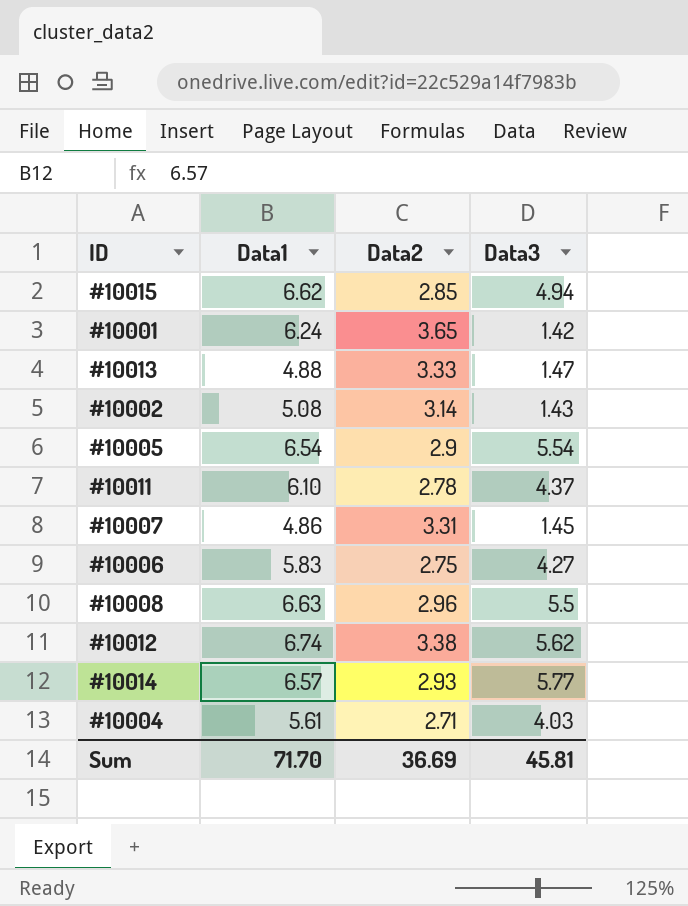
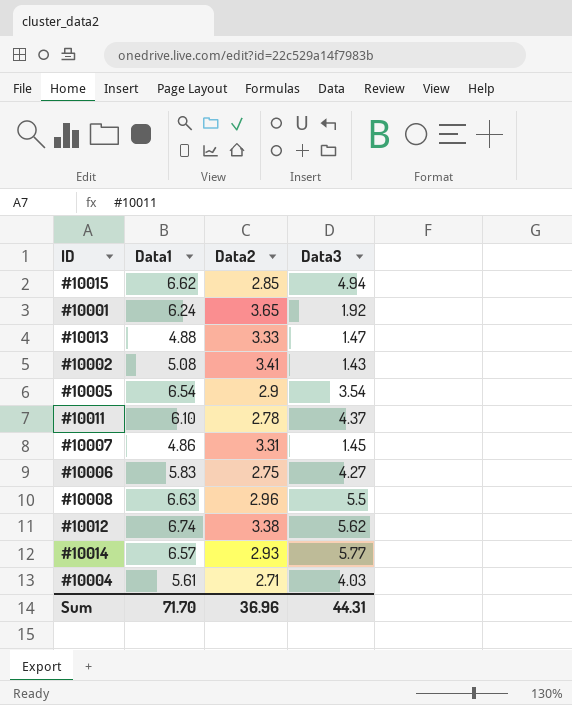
#10001 | Data3: 1.42 -> 1.92
#10002 | Data2: 3.14 -> 3.41
#10005 | Data3: 5.54 -> 3.54
Sum | Data2: 36.69 -> 36.96
Sum | Data3: 45.81 -> 44.31

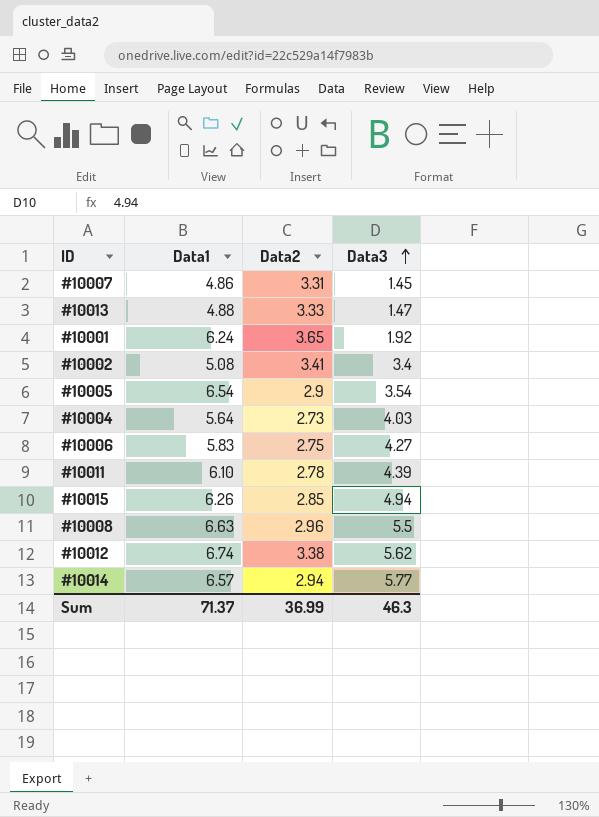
row order: none -> Data3 ascending
#10002 | Data3: 1.43 -> 3.4
#10004 | Data1: 5.61 -> 5.64
#10004 | Data2: 2.71 -> 2.73
#10011 | Data3: 4.37 -> 4.39
#10015 | Data1: 6.62 -> 6.26
#10014 | Data2: 2.93 -> 2.94
Sum | Data1: 71.70 -> 71.37
Sum | Data2: 36.96 -> 36.99
Sum | Data3: 44.31 -> 46.3

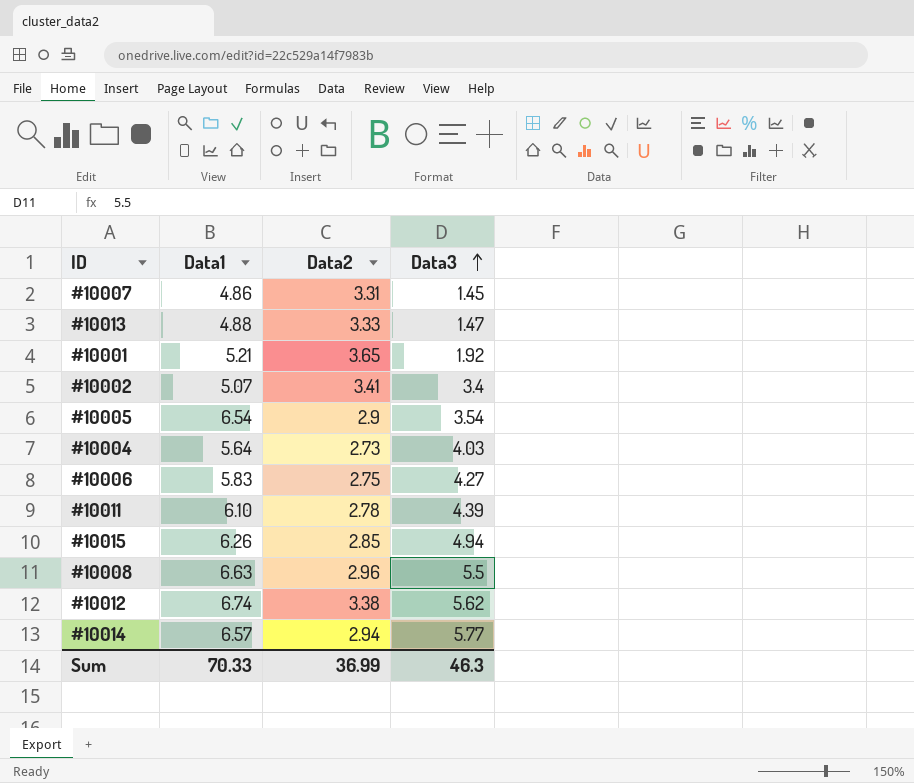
#10001 | Data1: 6.24 -> 5.21
#10002 | Data1: 5.08 -> 5.07
Sum | Data1: 71.37 -> 70.33

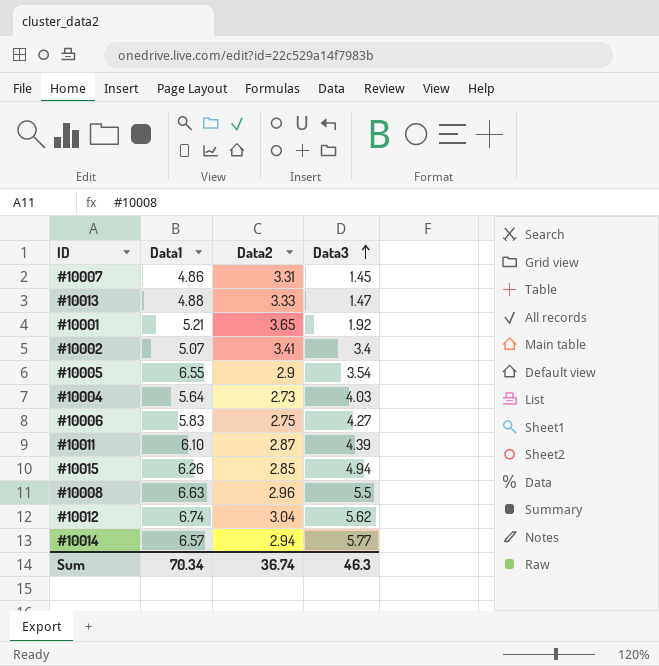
#10005 | Data1: 6.54 -> 6.55
#10011 | Data2: 2.78 -> 2.87
#10012 | Data2: 3.38 -> 3.04
Sum | Data1: 70.33 -> 70.34
Sum | Data2: 36.99 -> 36.74

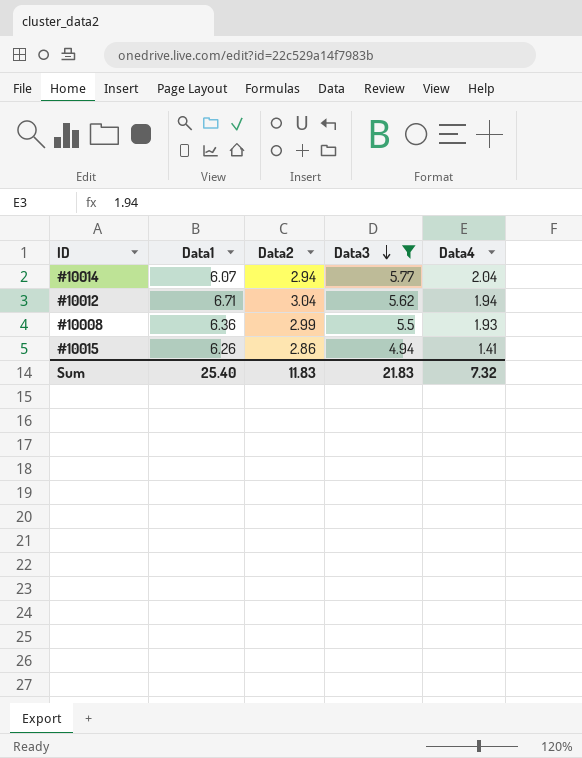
filter: none -> Data3 >= 4.94
row order: Data3 ascending -> Data3 descending
column Data4 | position: none -> 5
#10014 | Data1: 6.57 -> 6.07
#10012 | Data1: 6.74 -> 6.71
#10008 | Data1: 6.63 -> 6.36
#10008 | Data2: 2.96 -> 2.99
#10015 | Data2: 2.85 -> 2.86
Sum | Data1: 70.34 -> 25.40
Sum | Data2: 36.74 -> 11.83
Sum | Data3: 46.3 -> 21.83

